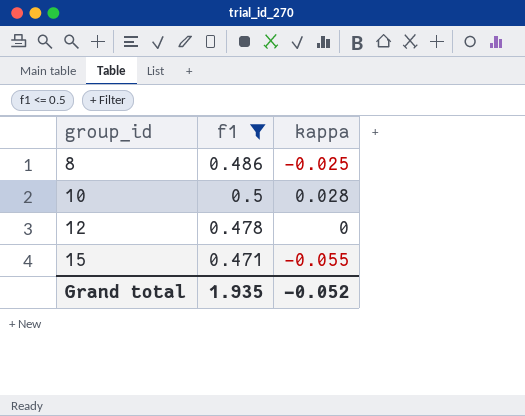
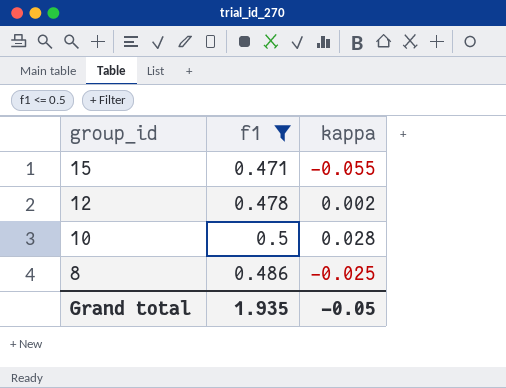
row order: group_id ascending -> group_id descending
12 | kappa: 0 -> 0.002
Grand total | kappa: -0.052 -> -0.05

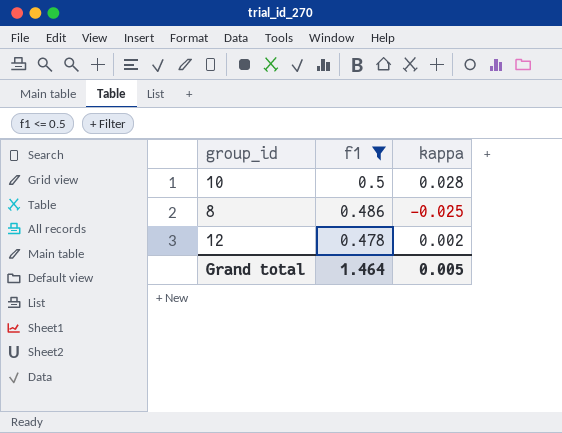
row order: group_id descending -> f1 descending
row 15: 0.471 | -0.055 -> none
Grand total | f1: 1.935 -> 1.464
Grand total | kappa: -0.05 -> 0.005

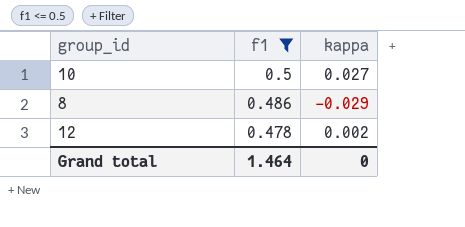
10 | kappa: 0.028 -> 0.027
8 | kappa: -0.025 -> -0.029
Grand total | kappa: 0.005 -> 0

